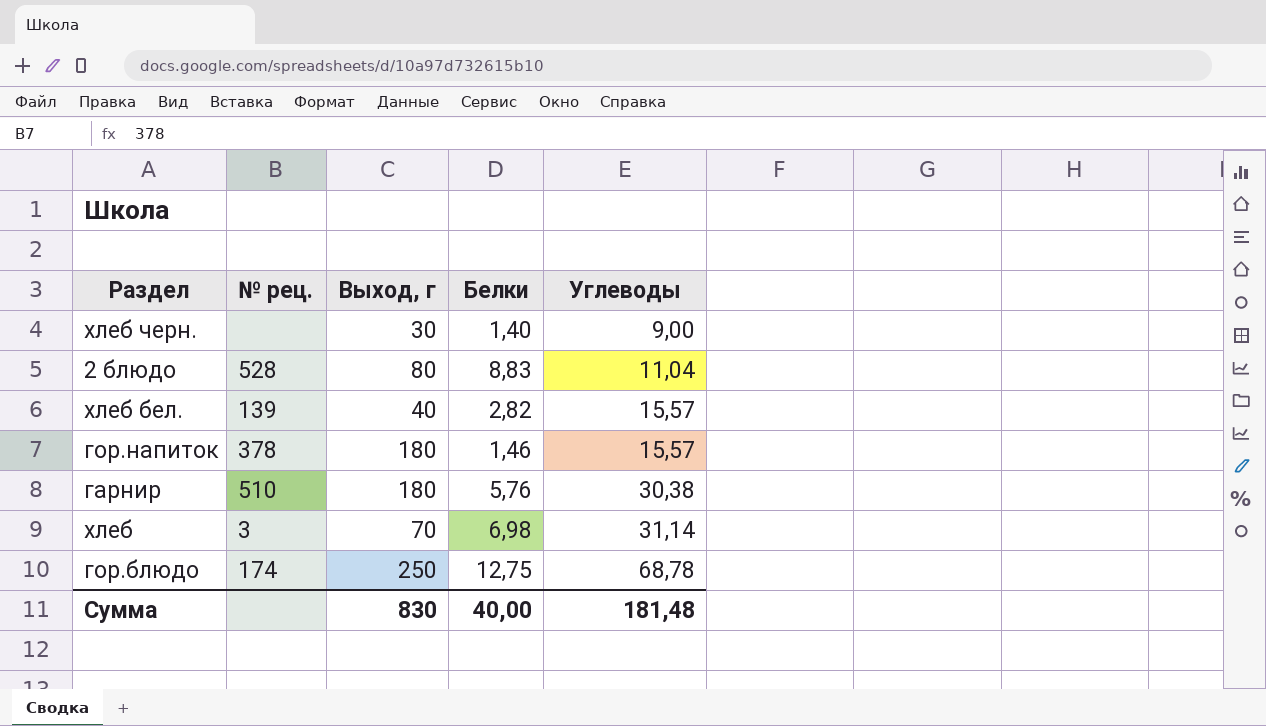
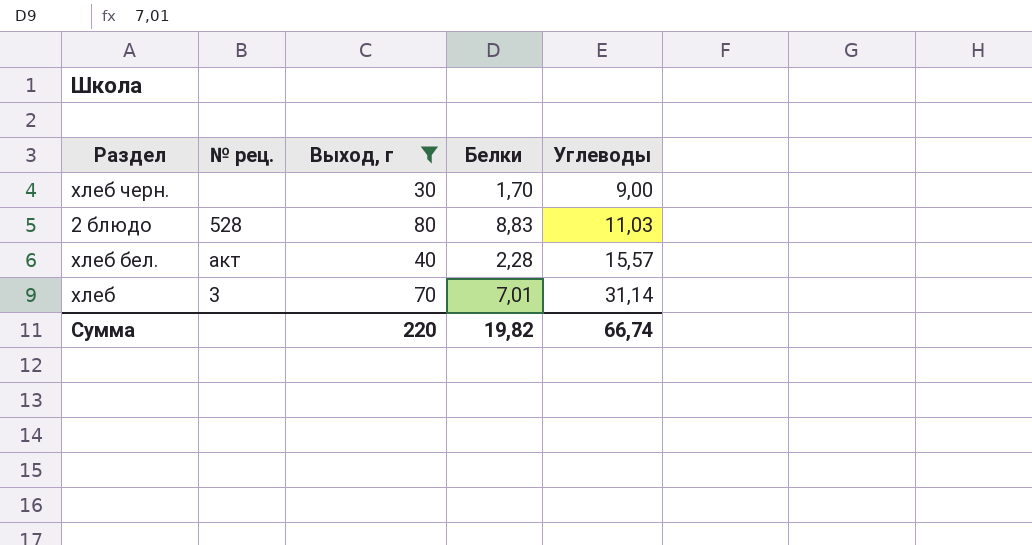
filter: none -> Выход, г <= 80
хлеб черн. | Белки: 1,40 -> 1,70
2 блюдо | Углеводы: 11,04 -> 11,03
хлеб бел. | № рец.: 139 -> акт
хлеб бел. | Белки: 2,82 -> 2,28
хлеб | Белки: 6,98 -> 7,01
Сумма | Выход, г: 830 -> 220
Сумма | Белки: 40,00 -> 19,82
Сумма | Углеводы: 181,48 -> 66,74

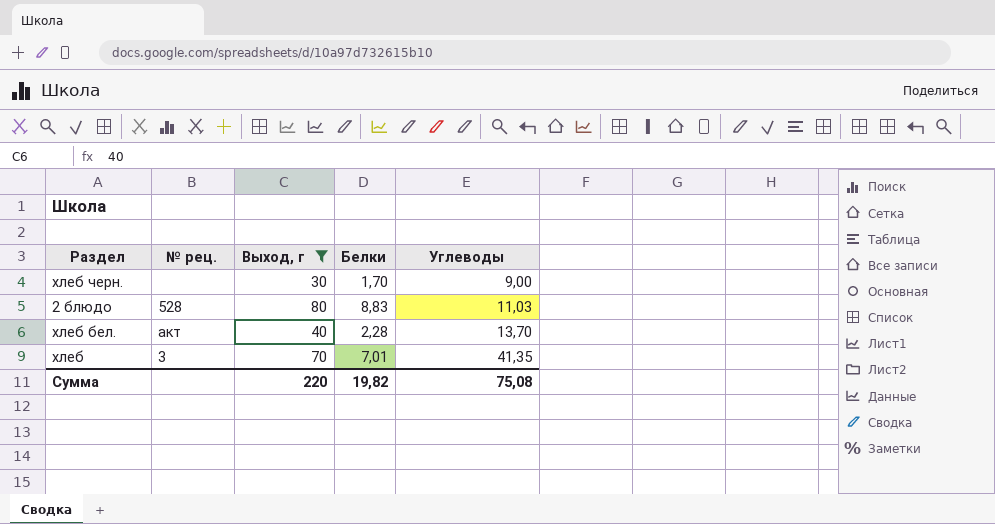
хлеб бел. | Углеводы: 15,57 -> 13,70
хлеб | Углеводы: 31,14 -> 41,35
Сумма | Углеводы: 66,74 -> 75,08

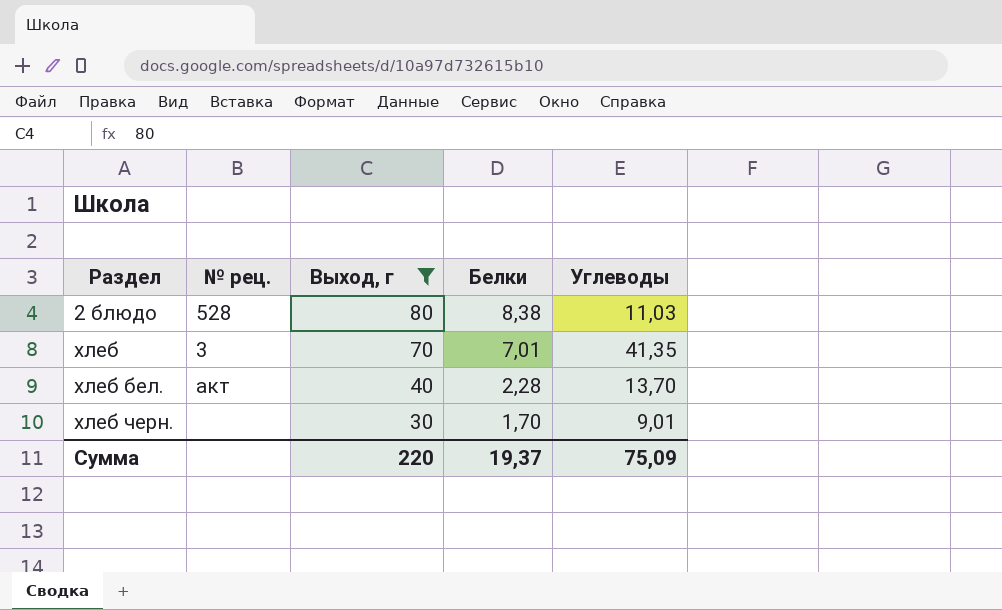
row order: Углеводы ascending -> Раздел ascending
2 блюдо | Белки: 8,83 -> 8,38
хлеб черн. | Углеводы: 9,00 -> 9,01
Сумма | Белки: 19,82 -> 19,37
Сумма | Углеводы: 75,08 -> 75,09

